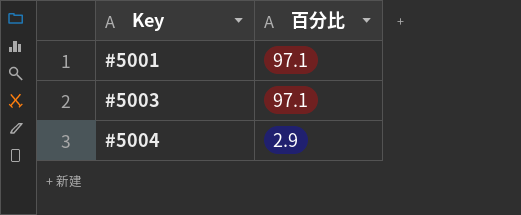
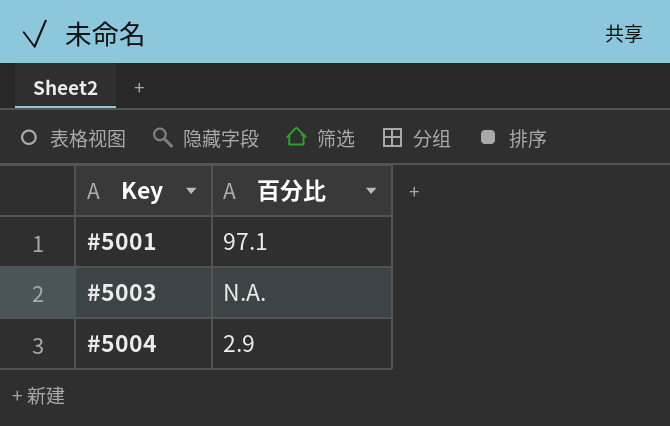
#5003 | 百分比: 97.1 -> N.A.

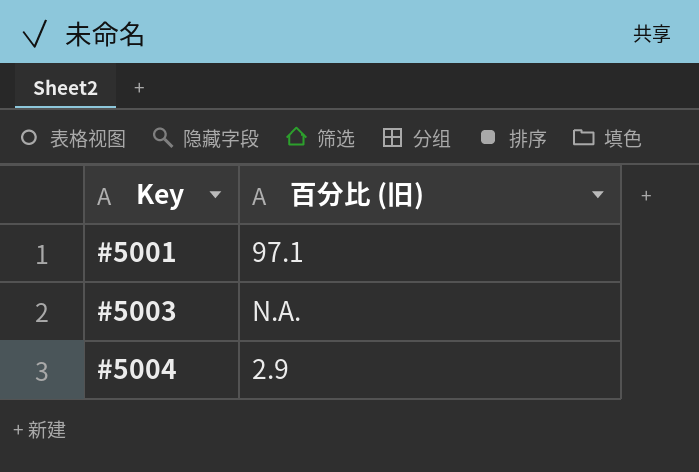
column name: 百分比 -> 百分比 (旧)

